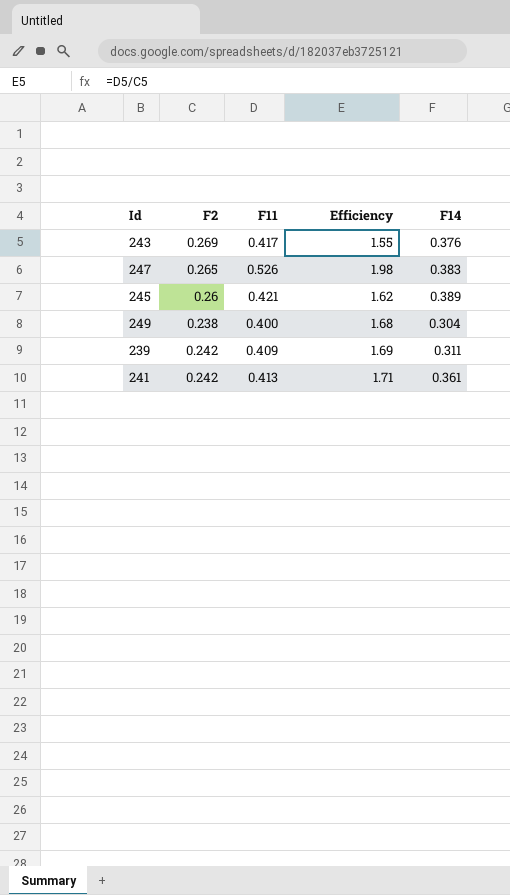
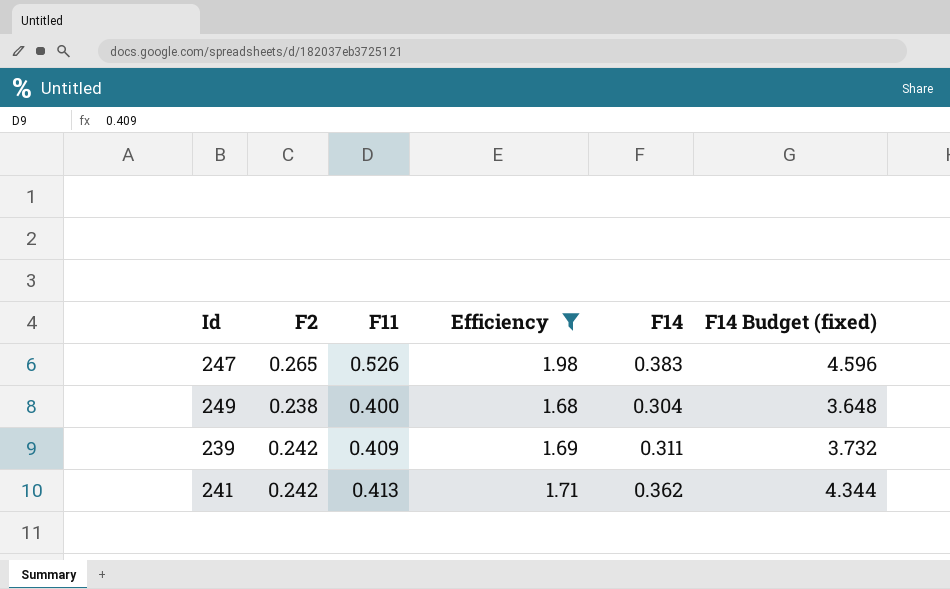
filter: none -> Efficiency >= 1.68
column F14 Budget (fixed) | formula: none -> [F14] * 12
241 | F14: 0.361 -> 0.362

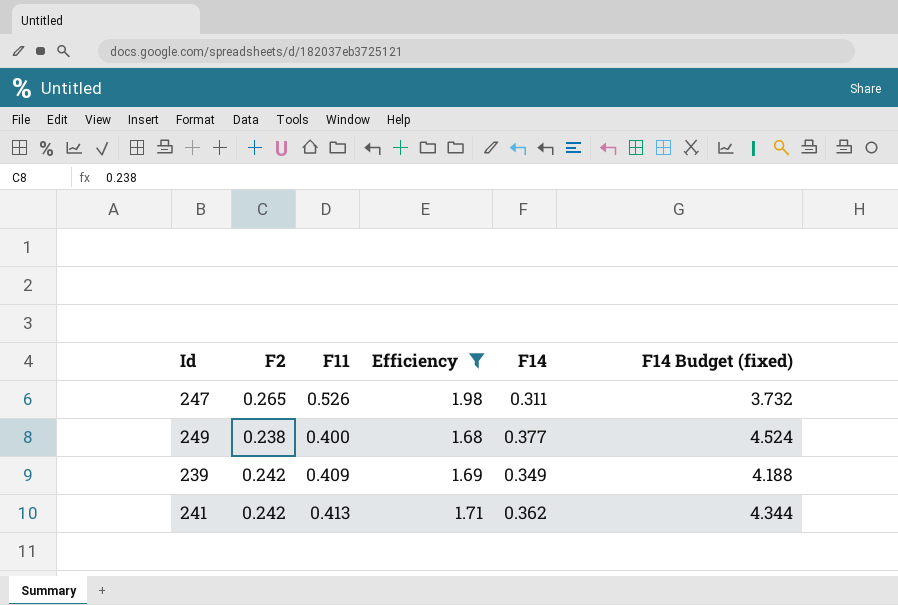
247 | F14: 0.383 -> 0.311
247 | F14 Budget (fixed): 4.596 -> 3.732
249 | F14: 0.304 -> 0.377
249 | F14 Budget (fixed): 3.648 -> 4.524
239 | F14: 0.311 -> 0.349
239 | F14 Budget (fixed): 3.732 -> 4.188

